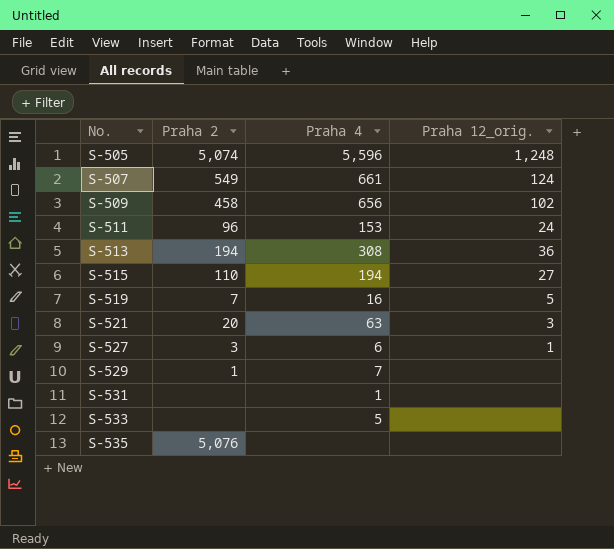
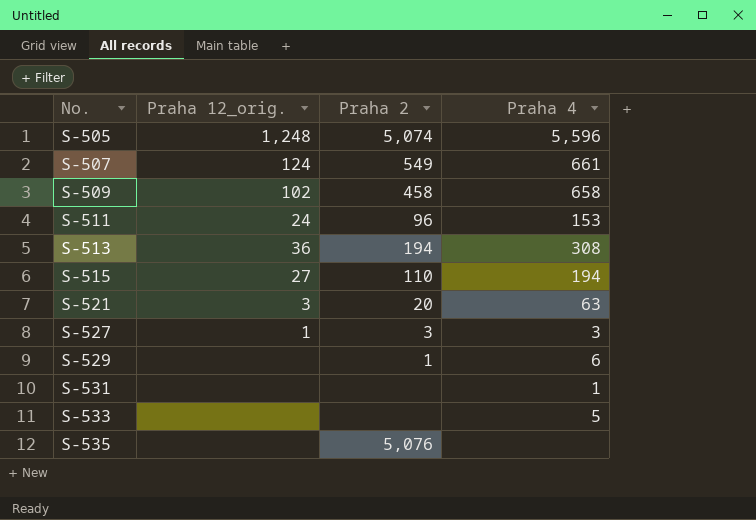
column Praha 12_orig. | position: 4 -> 2
row S-519: 7 | 16 | 5 -> none
S-509 | Praha 4: 656 -> 658
S-527 | Praha 4: 6 -> 3
S-529 | Praha 4: 7 -> 6

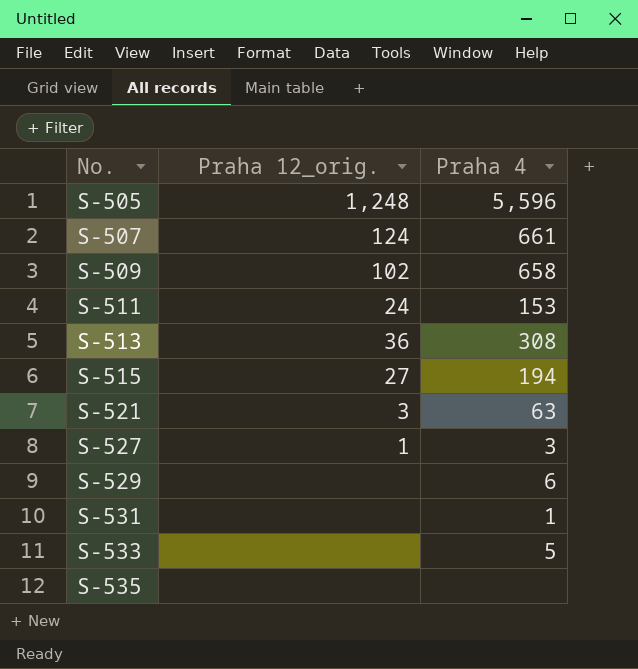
column Praha 2 | position: 3 -> none

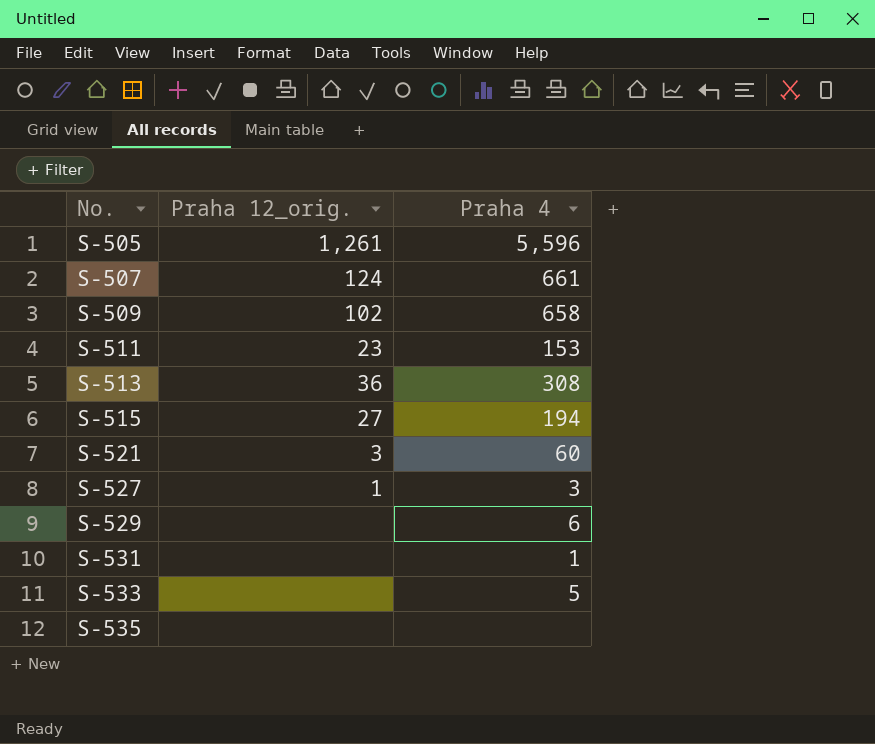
S-505 | Praha 12_orig.: 1,248 -> 1,261
S-511 | Praha 12_orig.: 24 -> 23
S-521 | Praha 4: 63 -> 60

